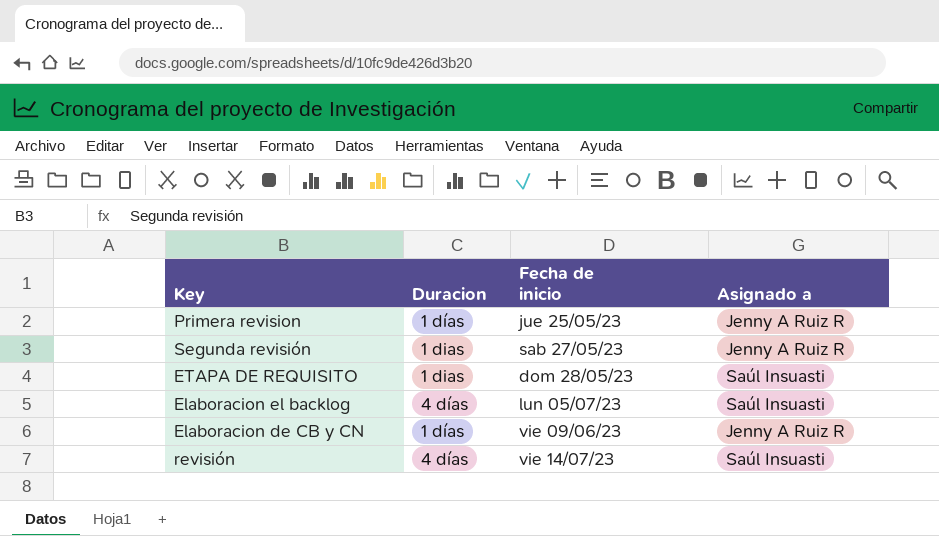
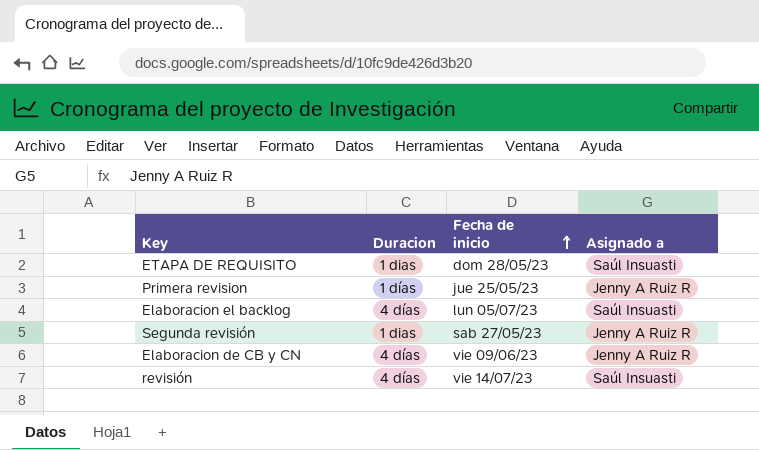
row order: none -> Fecha de inicio ascending
Elaboracion de CB y CN | Duracion: 1 días -> 4 días

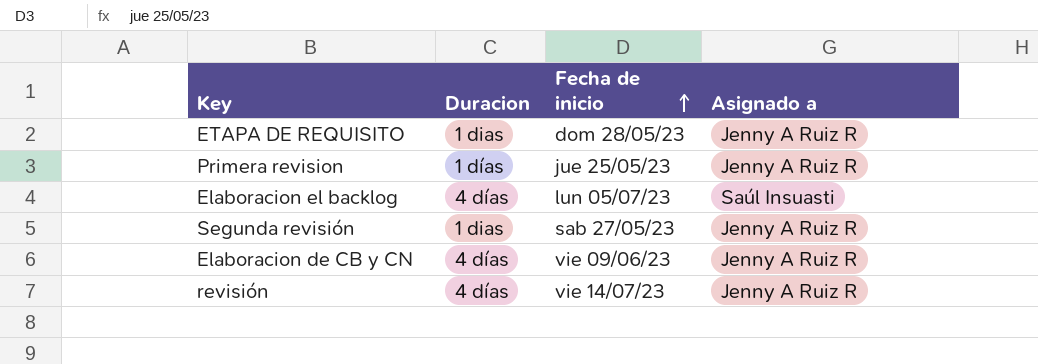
ETAPA DE REQUISITO | Asignado a: Saúl Insuasti -> Jenny A Ruiz R
revisión | Asignado a: Saúl Insuasti -> Jenny A Ruiz R

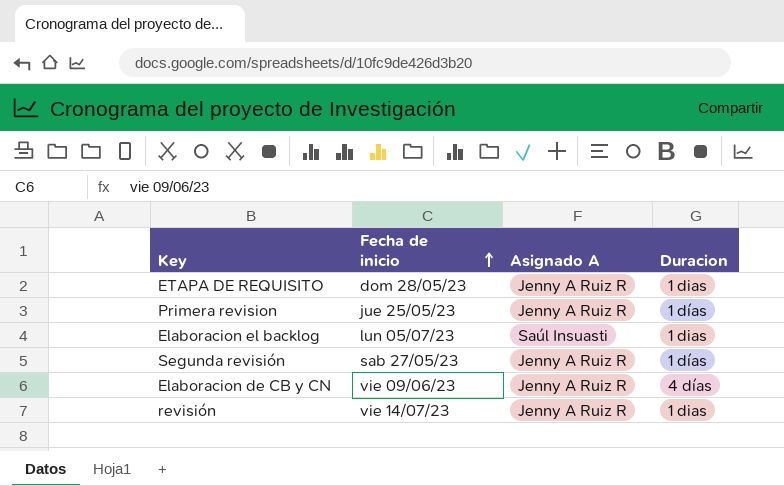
column name: Asignado a -> Asignado A
column Duracion | position: 2 -> 4
Elaboracion el backlog | Duracion: 4 días -> 1 dias
Segunda revisión | Duracion: 1 dias -> 1 días
revisión | Duracion: 4 días -> 1 dias

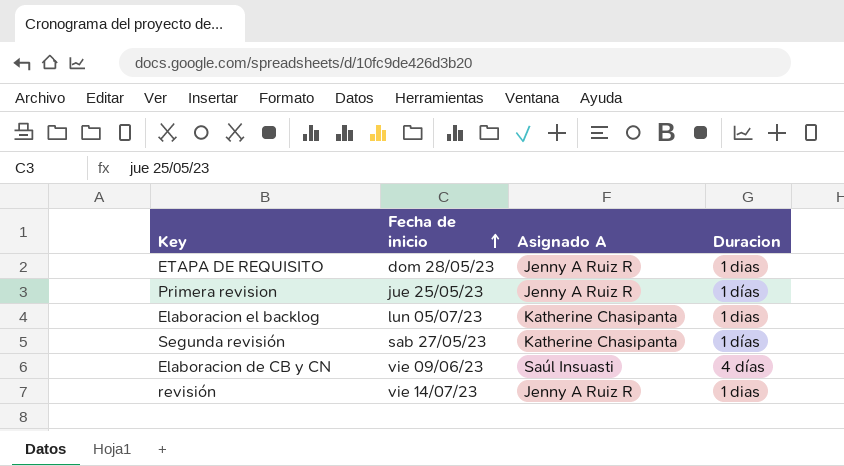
Elaboracion el backlog | Asignado A: Saúl Insuasti -> Katherine Chasipanta
Segunda revisión | Asignado A: Jenny A Ruiz R -> Katherine Chasipanta
Elaboracion de CB y CN | Asignado A: Jenny A Ruiz R -> Saúl Insuasti

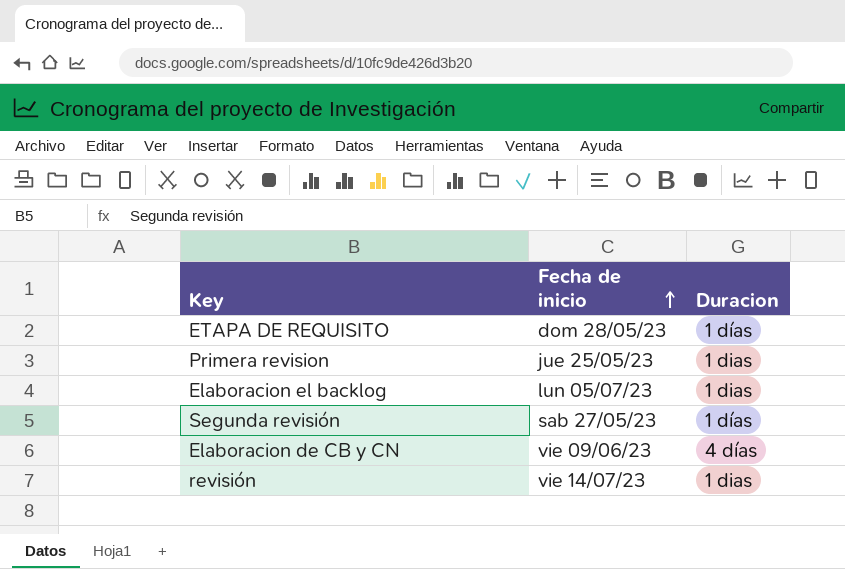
column Asignado A | position: 3 -> none
ETAPA DE REQUISITO | Duracion: 1 dias -> 1 días
Primera revision | Duracion: 1 días -> 1 dias

